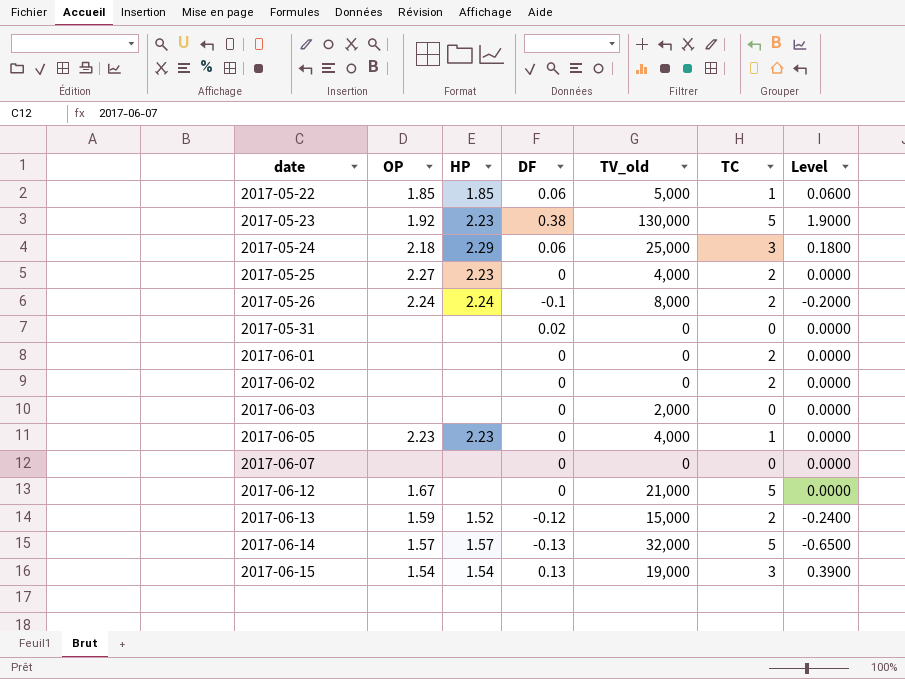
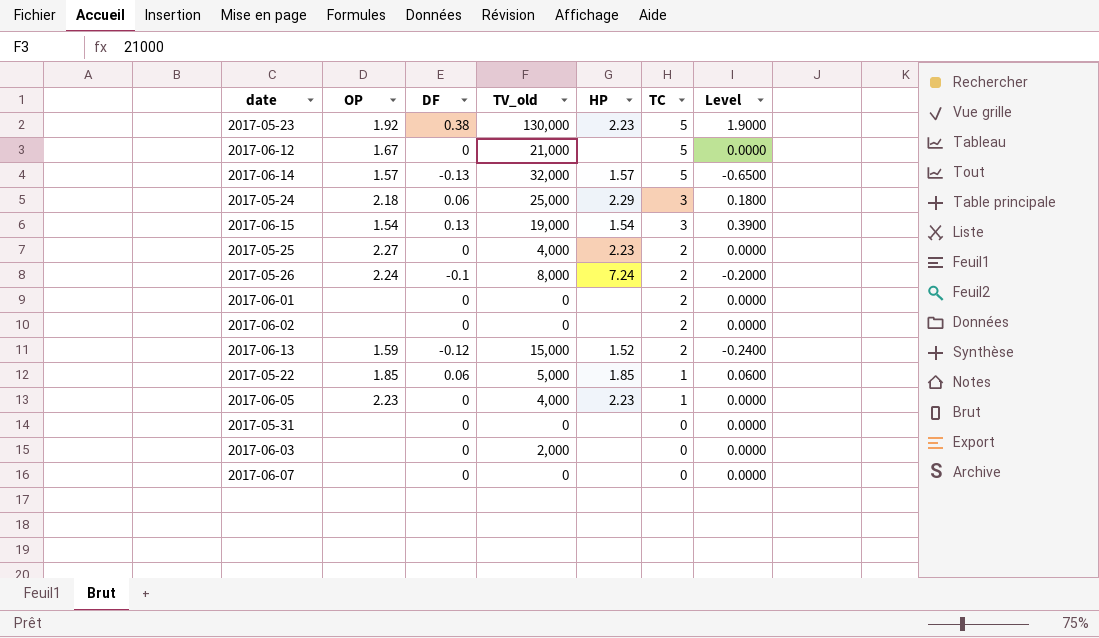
row order: date ascending -> TC descending
column HP | position: 3 -> 5
2017-05-26 | HP: 2.24 -> 7.24
2017-05-31 | DF: 0.02 -> 0

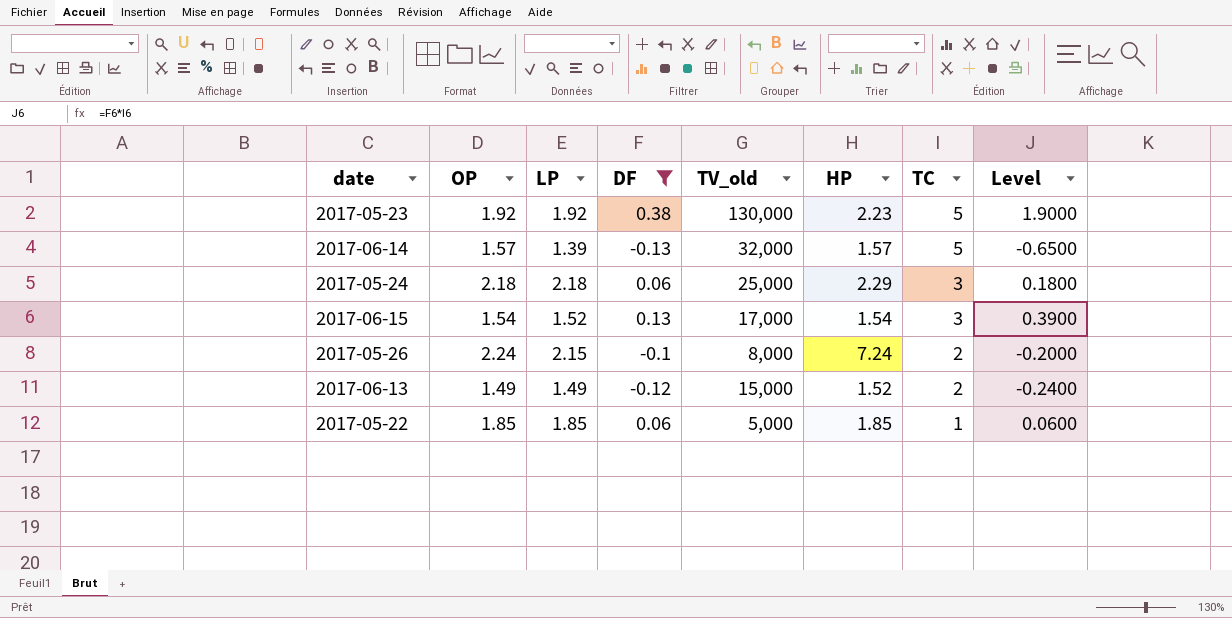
filter: none -> DF != 0
column LP | position: none -> 3
2017-06-15 | TV_old: 19,000 -> 17,000
2017-06-13 | OP: 1.59 -> 1.49

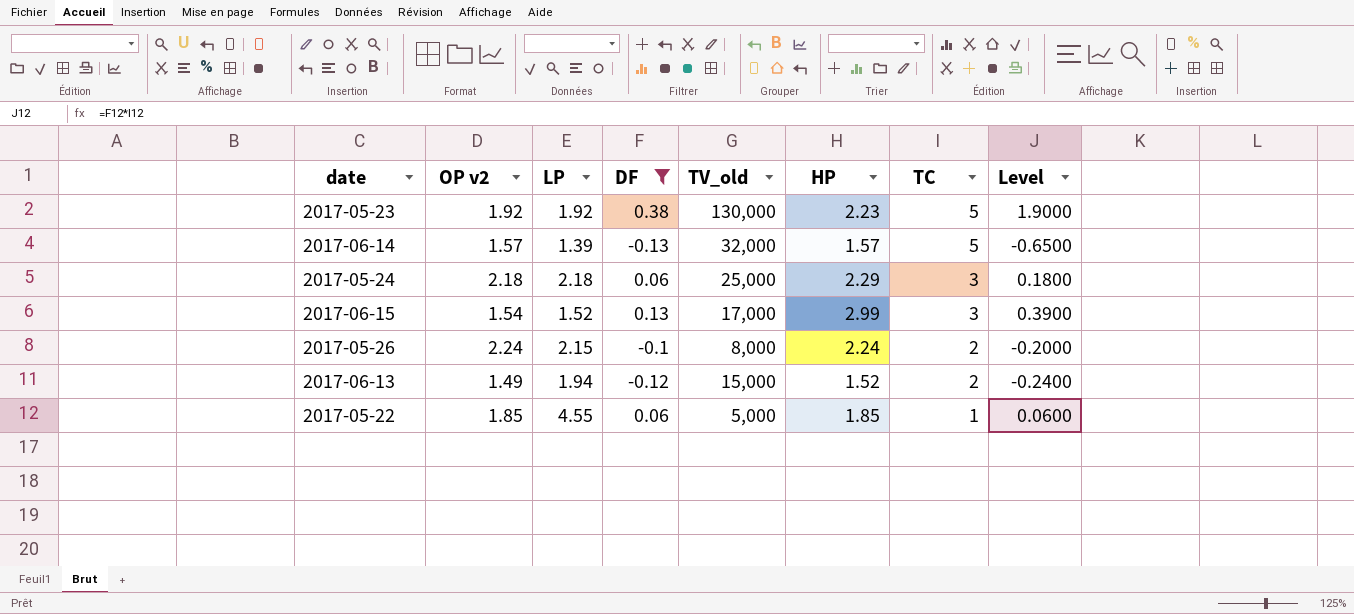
column name: OP -> OP v2
2017-06-15 | HP: 1.54 -> 2.99
2017-05-26 | HP: 7.24 -> 2.24
2017-06-13 | LP: 1.49 -> 1.94
2017-05-22 | LP: 1.85 -> 4.55

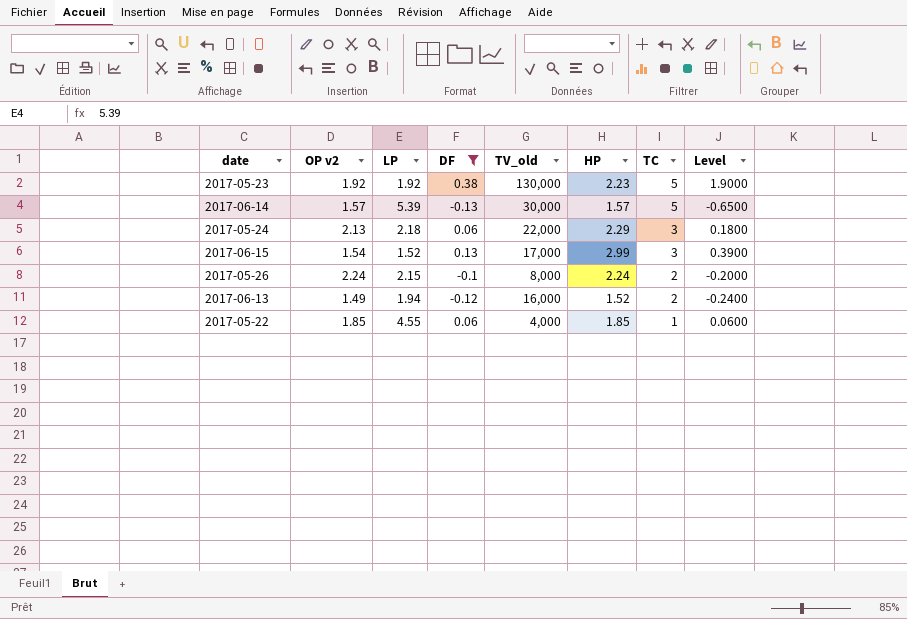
2017-06-14 | LP: 1.39 -> 5.39
2017-06-14 | TV_old: 32,000 -> 30,000
2017-05-24 | OP v2: 2.18 -> 2.13
2017-05-24 | TV_old: 25,000 -> 22,000
2017-06-13 | TV_old: 15,000 -> 16,000
2017-05-22 | TV_old: 5,000 -> 4,000

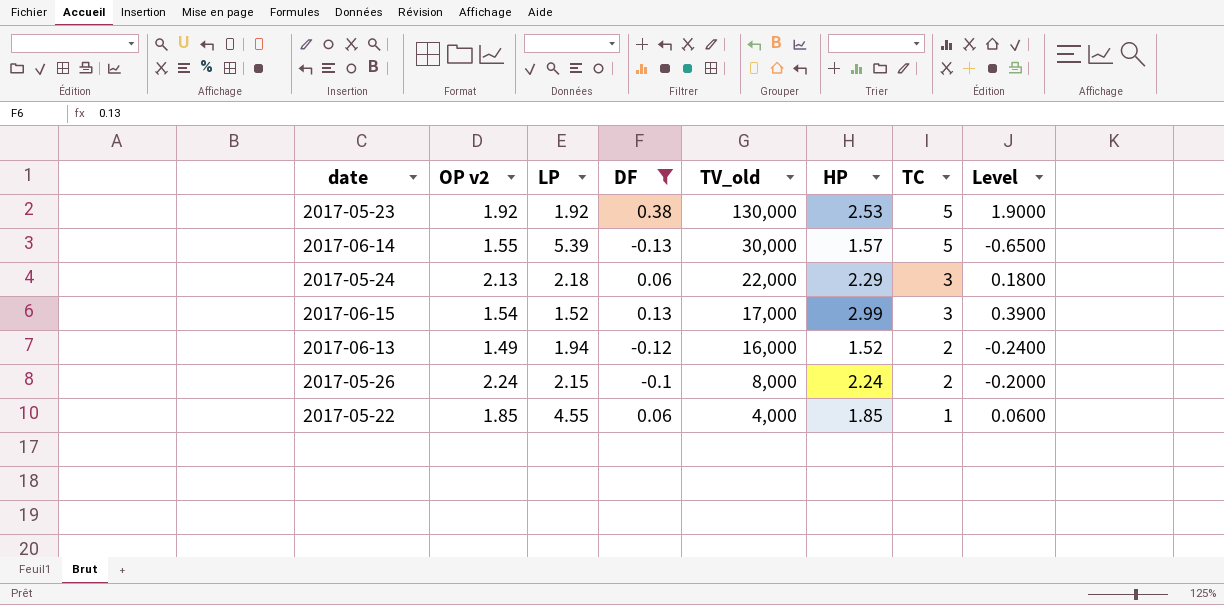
row order: TC descending -> TV_old descending
2017-05-23 | HP: 2.23 -> 2.53
2017-06-14 | OP v2: 1.57 -> 1.55

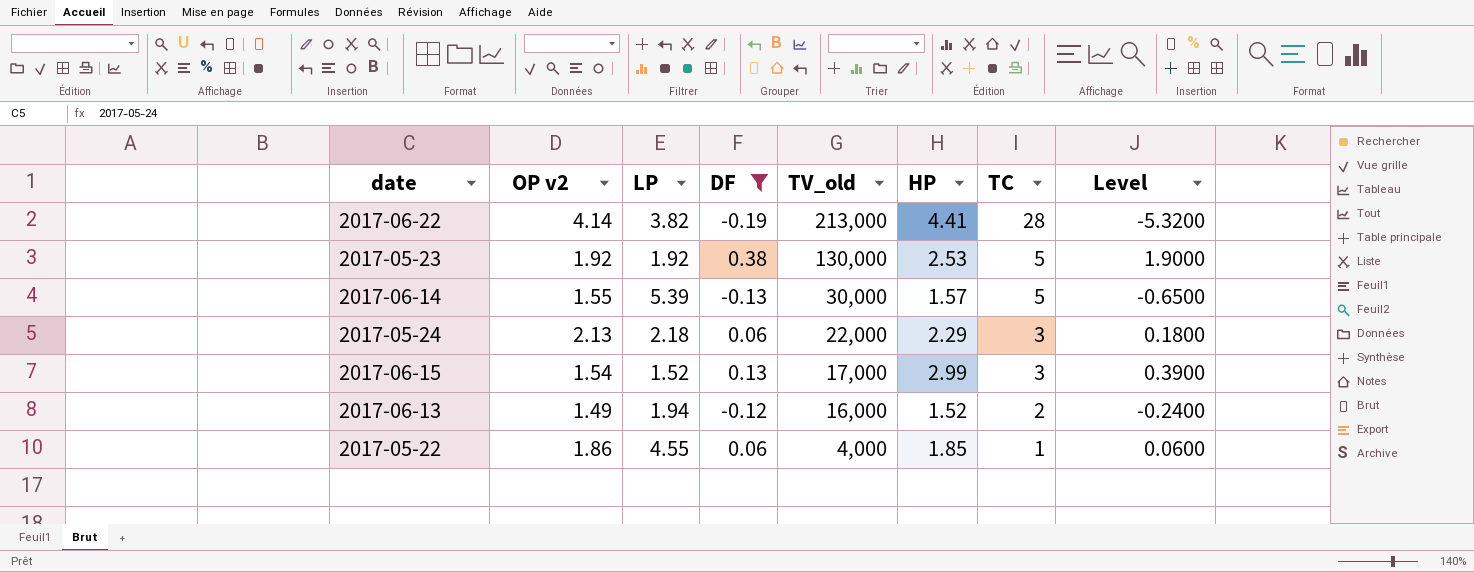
row 2017-05-26: 2.24 | 2.15 | -0.1 | 8,000 | 2.24 | 2 | -0.2000 -> none
row 2017-06-22: none -> 4.14 | 3.82 | -0.19 | 213,000 | 4.41 | 28 | -5.3200
2017-05-22 | OP v2: 1.85 -> 1.86

